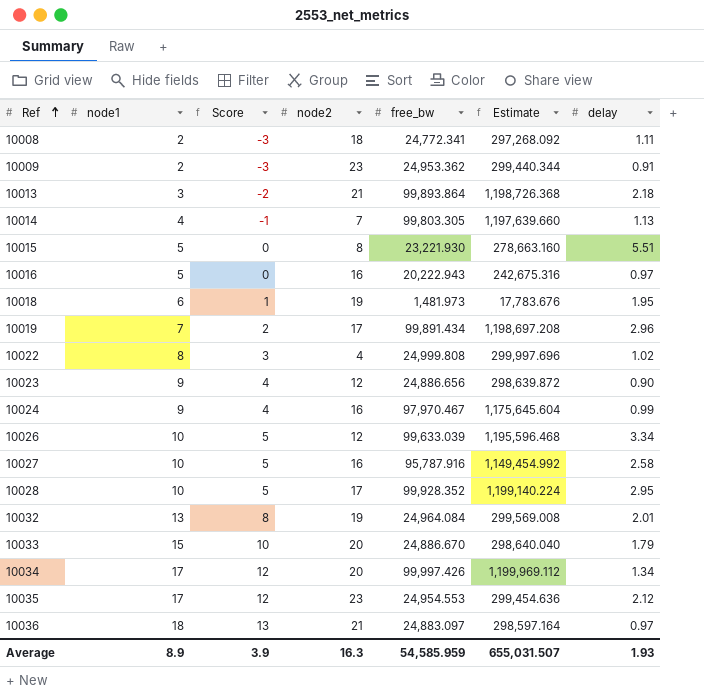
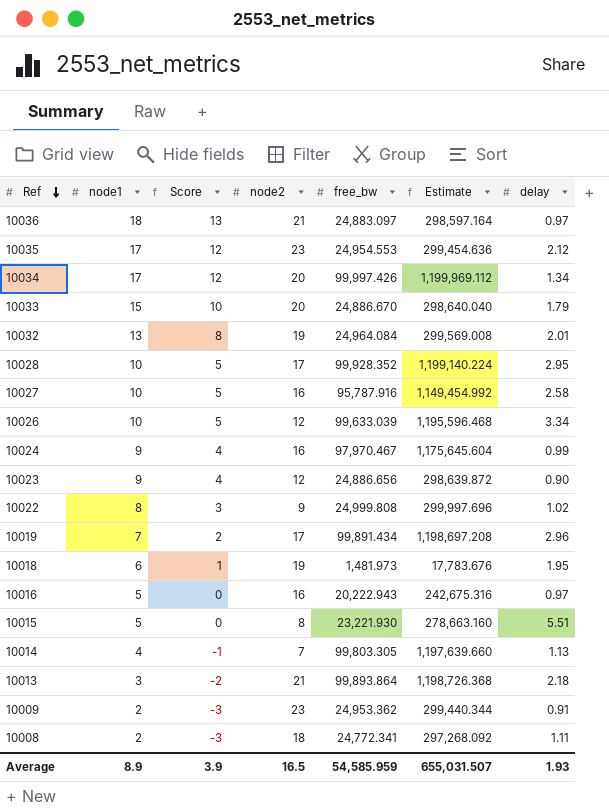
row order: Ref ascending -> Ref descending
10022 | node2: 4 -> 9
Average | node2: 16.3 -> 16.5

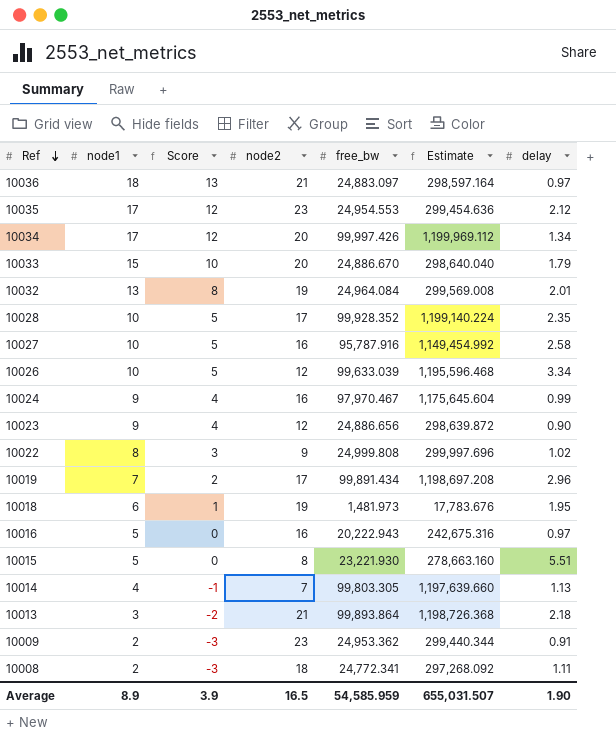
10028 | delay: 2.95 -> 2.35
Average | delay: 1.93 -> 1.90

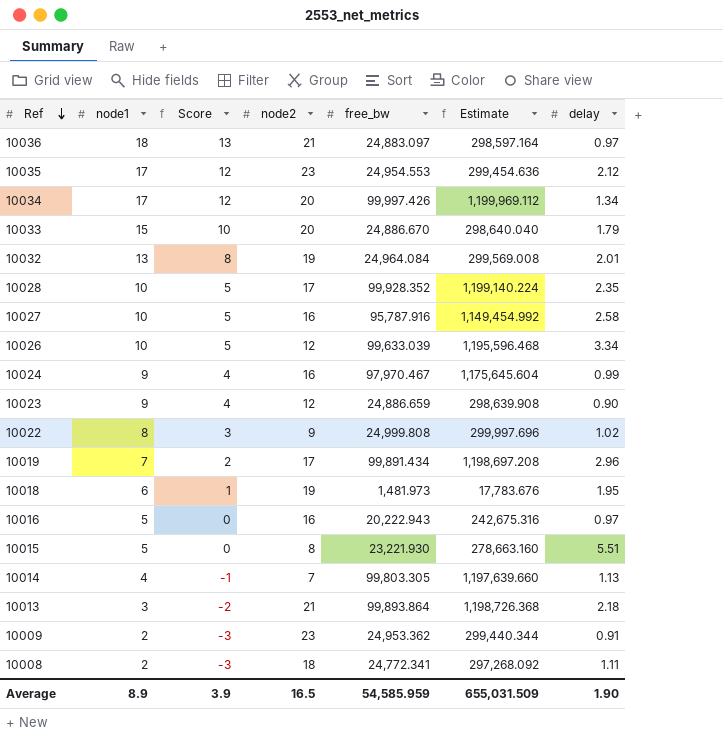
10023 | free_bw: 24,886.656 -> 24,886.659
10023 | Estimate: 298,639.872 -> 298,639.908
Average | Estimate: 655,031.507 -> 655,031.509

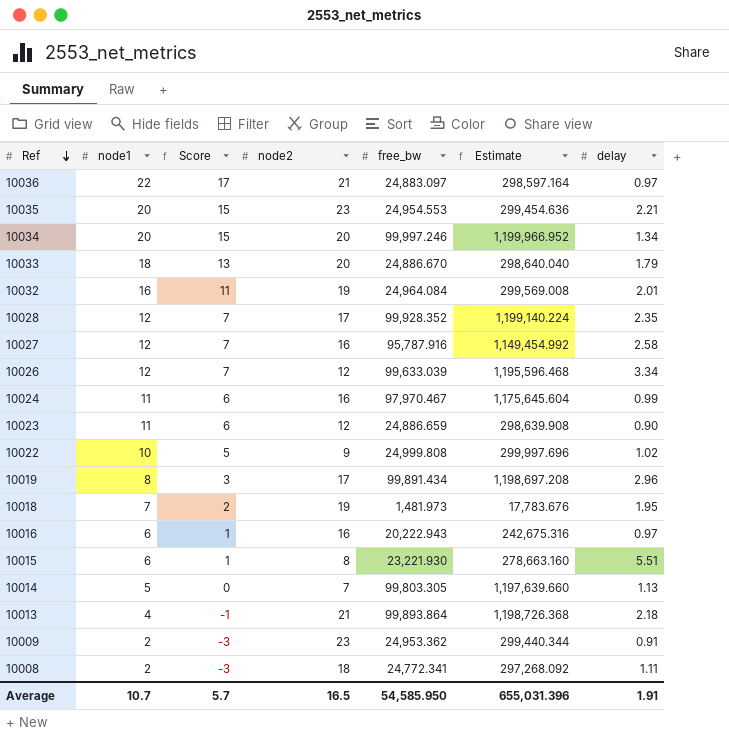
10036 | node1: 18 -> 22
10036 | Score: 13 -> 17
10035 | node1: 17 -> 20
10035 | Score: 12 -> 15
10035 | delay: 2.12 -> 2.21
10034 | node1: 17 -> 20
10034 | Score: 12 -> 15
10034 | free_bw: 99,997.426 -> 99,997.246
10034 | Estimate: 1,199,969.112 -> 1,199,966.952
10033 | node1: 15 -> 18
10033 | Score: 10 -> 13
10032 | node1: 13 -> 16
10032 | Score: 8 -> 11
10028 | node1: 10 -> 12
10028 | Score: 5 -> 7
10027 | node1: 10 -> 12
10027 | Score: 5 -> 7
10026 | node1: 10 -> 12
10026 | Score: 5 -> 7
10024 | node1: 9 -> 11
10024 | Score: 4 -> 6
10023 | node1: 9 -> 11
10023 | Score: 4 -> 6
10022 | node1: 8 -> 10
10022 | Score: 3 -> 5
10019 | node1: 7 -> 8
10019 | Score: 2 -> 3
10018 | node1: 6 -> 7
10018 | Score: 1 -> 2
10016 | node1: 5 -> 6
10016 | Score: 0 -> 1
10015 | node1: 5 -> 6
10015 | Score: 0 -> 1
10014 | node1: 4 -> 5
10014 | Score: -1 -> 0
10013 | node1: 3 -> 4
10013 | Score: -2 -> -1
Average | node1: 8.9 -> 10.7
Average | Score: 3.9 -> 5.7
Average | free_bw: 54,585.959 -> 54,585.950
Average | Estimate: 655,031.509 -> 655,031.396
Average | delay: 1.90 -> 1.91

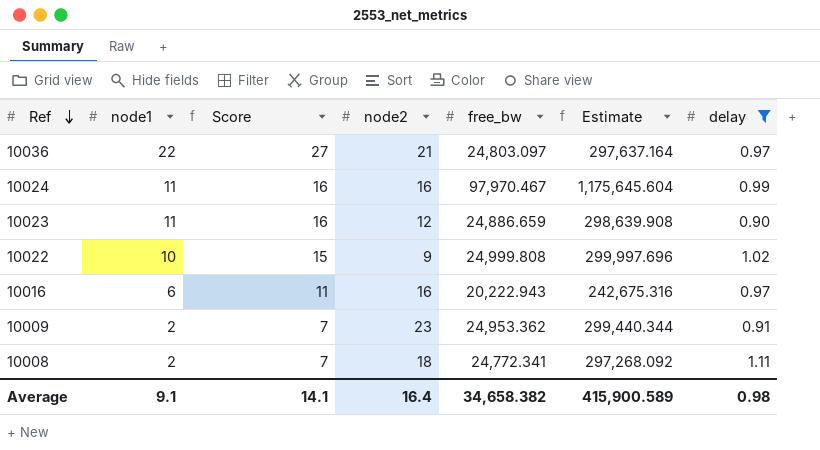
filter: none -> delay <= 1.11
column Score | formula: [node1] - 5 -> [node1] + 5
10036 | free_bw: 24,883.097 -> 24,803.097
10036 | Estimate: 298,597.164 -> 297,637.164
Average | node1: 10.7 -> 9.1
Average | Score: 5.7 -> 14.1
Average | node2: 16.5 -> 16.4
Average | free_bw: 54,585.950 -> 34,658.382
Average | Estimate: 655,031.396 -> 415,900.589
Average | delay: 1.91 -> 0.98

